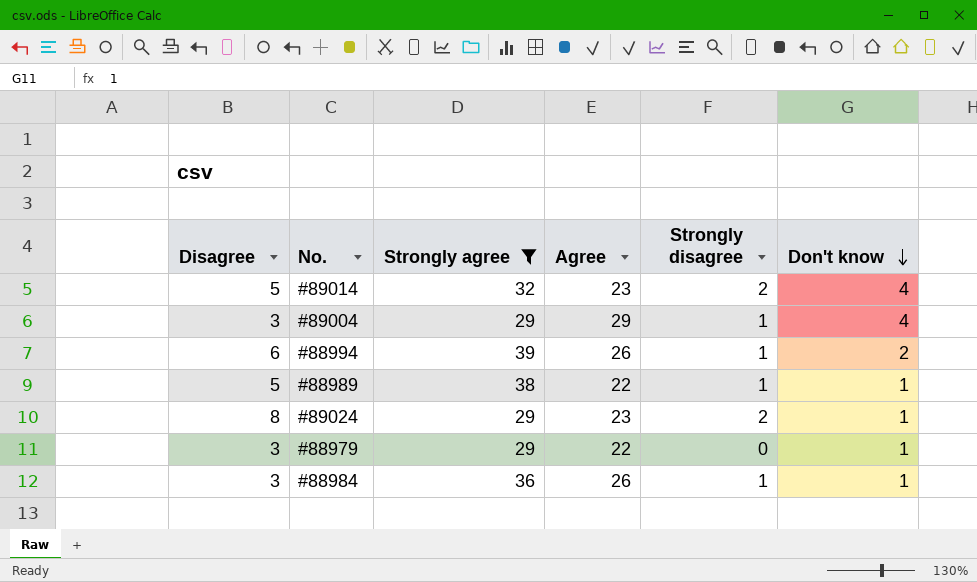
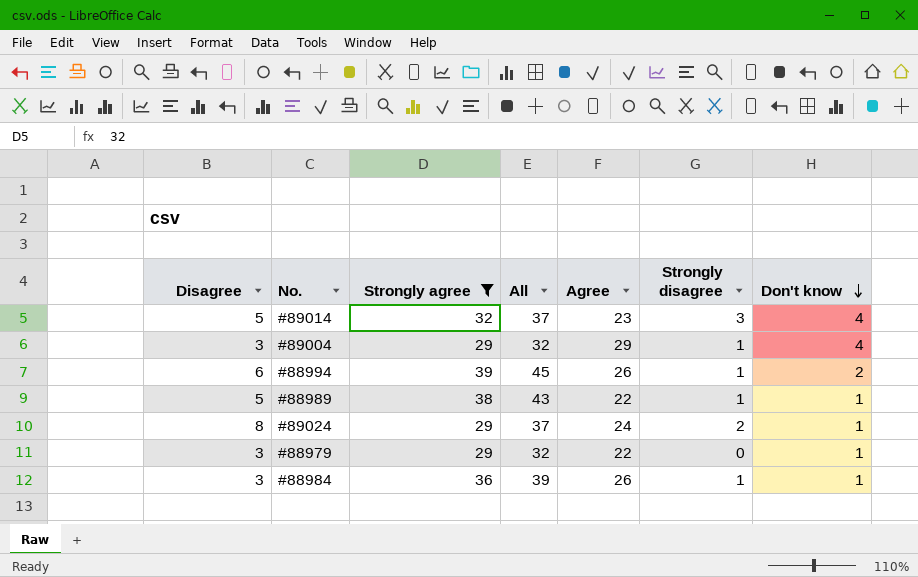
column All | formula: none -> [Disagree] + [Strongly agree]
#89014 | Strongly disagree: 2 -> 3
#89024 | Agree: 23 -> 24

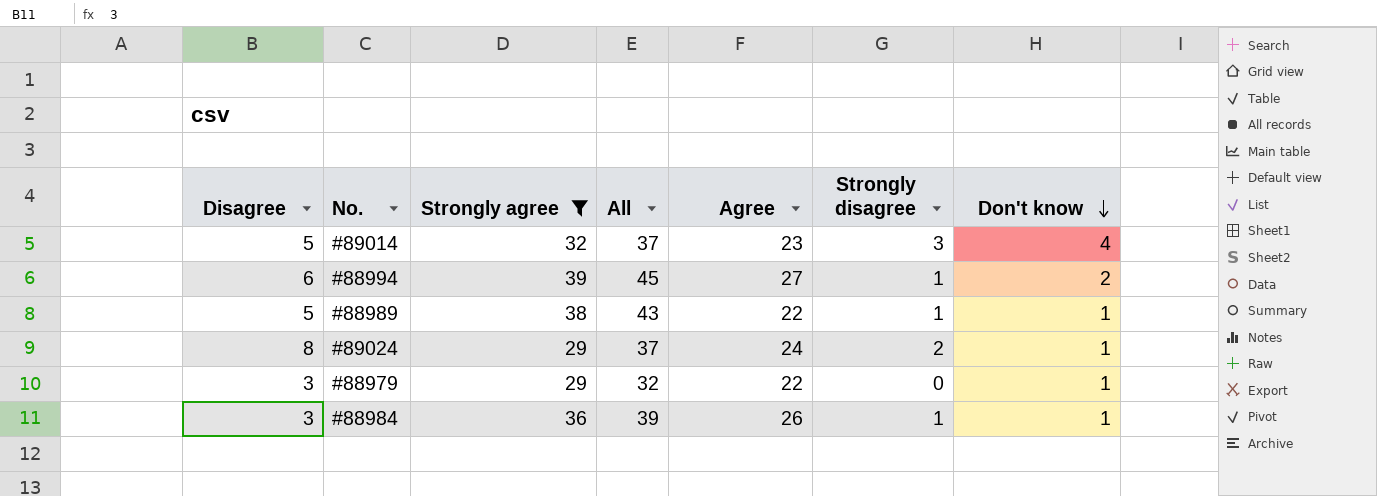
row #89004: 3 | 29 | 32 | 29 | 1 | 4 -> none
#88994 | Agree: 26 -> 27

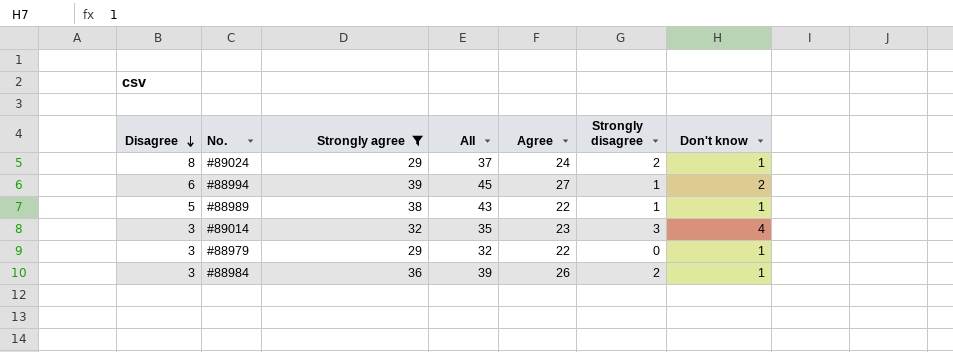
row order: Don't know descending -> Disagree descending
#89014 | Disagree: 5 -> 3
#89014 | All: 37 -> 35
#88984 | Strongly disagree: 1 -> 2

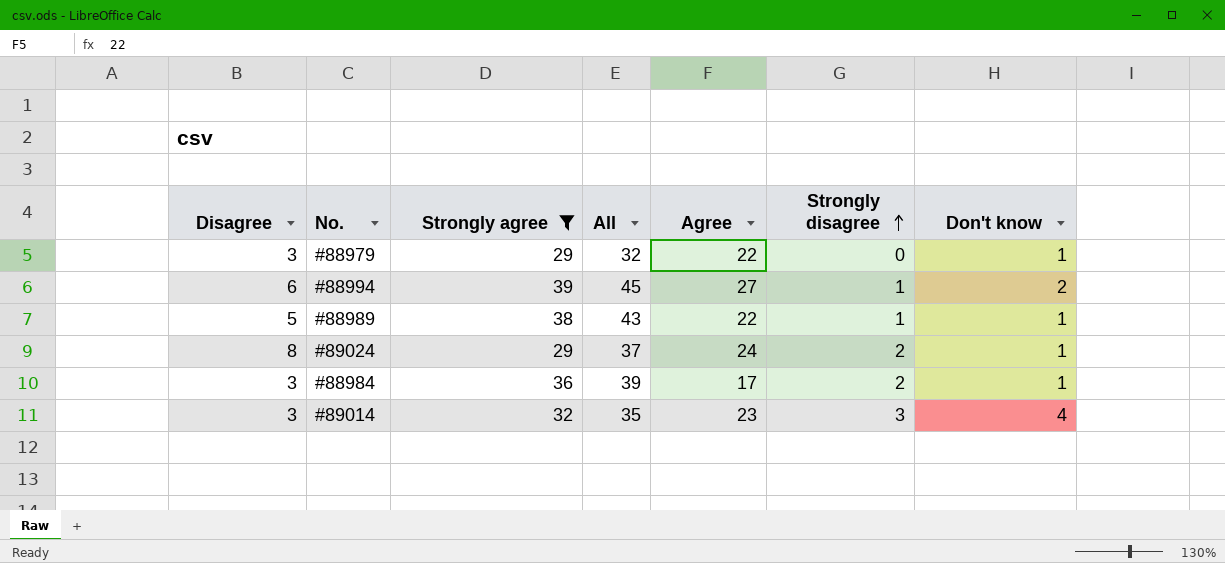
row order: Disagree descending -> Strongly disagree ascending
#88984 | Agree: 26 -> 17

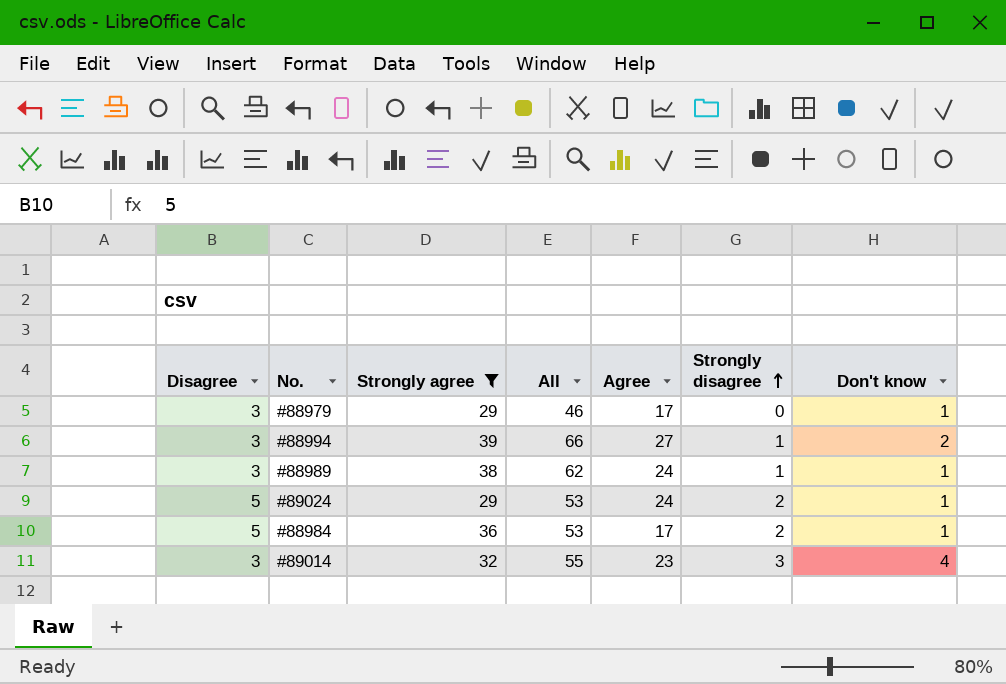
column All | formula: [Disagree] + [Strongly agree] -> [Strongly agree] + [Agree]
#88979 | Agree: 22 -> 17
#88994 | Disagree: 6 -> 3
#88989 | Disagree: 5 -> 3
#88989 | Agree: 22 -> 24
#89024 | Disagree: 8 -> 5
#88984 | Disagree: 3 -> 5

